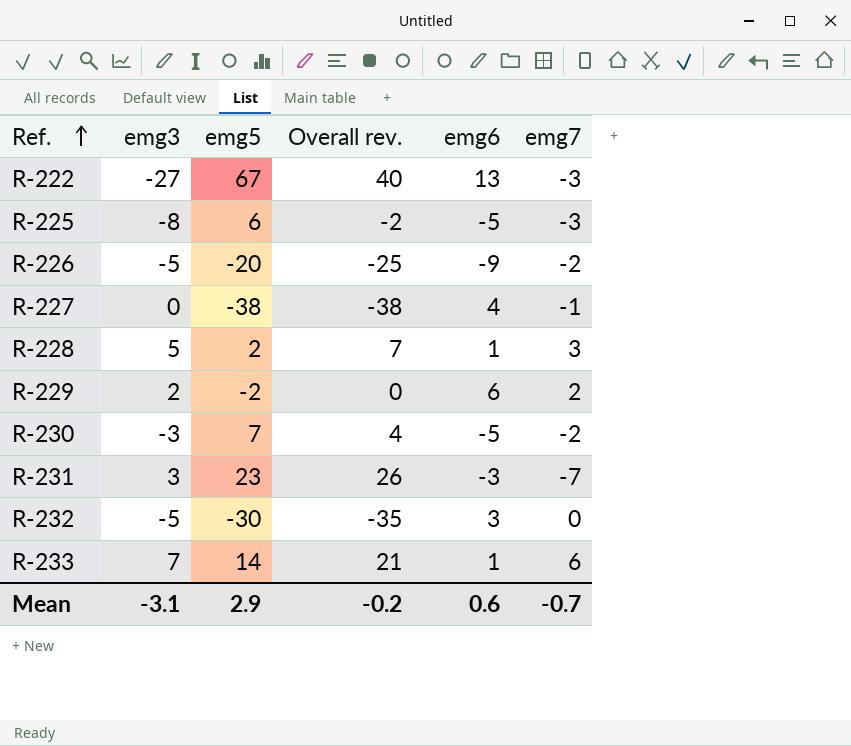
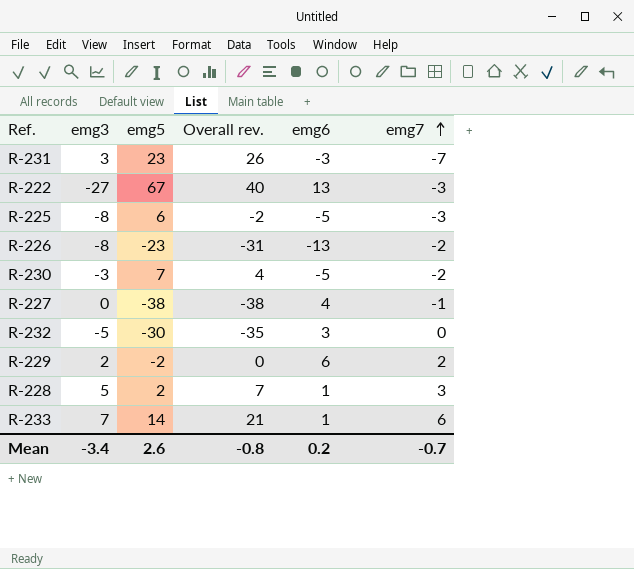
row order: Ref. ascending -> emg7 ascending
R-226 | emg3: -5 -> -8
R-226 | emg5: -20 -> -23
R-226 | Overall rev.: -25 -> -31
R-226 | emg6: -9 -> -13
Mean | emg3: -3.1 -> -3.4
Mean | emg5: 2.9 -> 2.6
Mean | Overall rev.: -0.2 -> -0.8
Mean | emg6: 0.6 -> 0.2

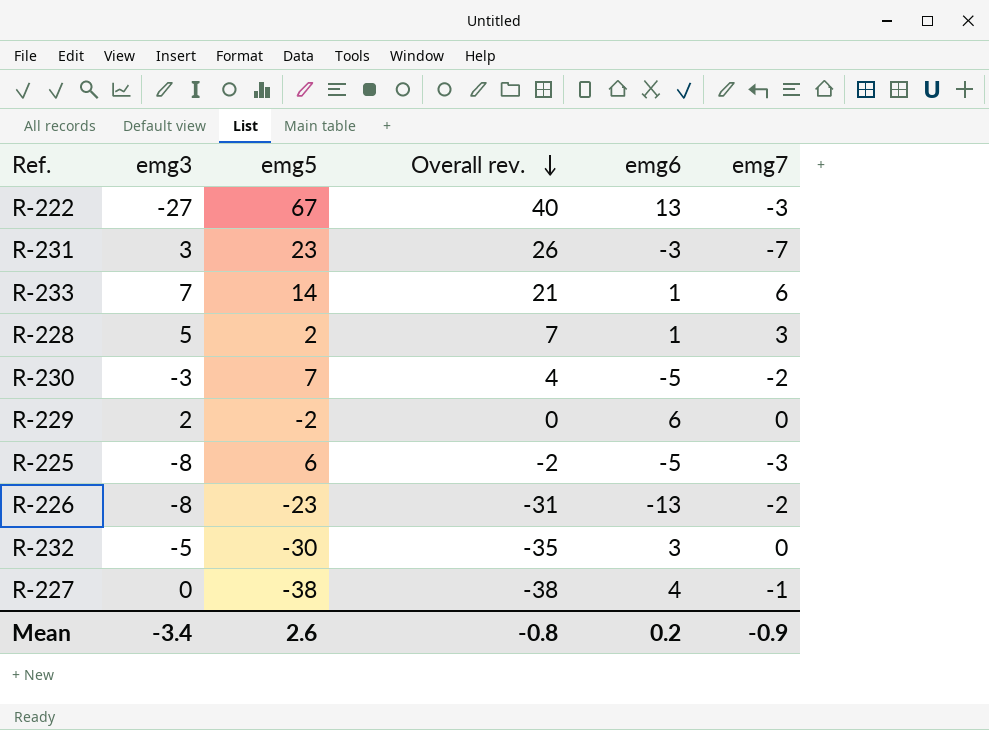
row order: emg7 ascending -> Overall rev. descending
R-229 | emg7: 2 -> 0
Mean | emg7: -0.7 -> -0.9

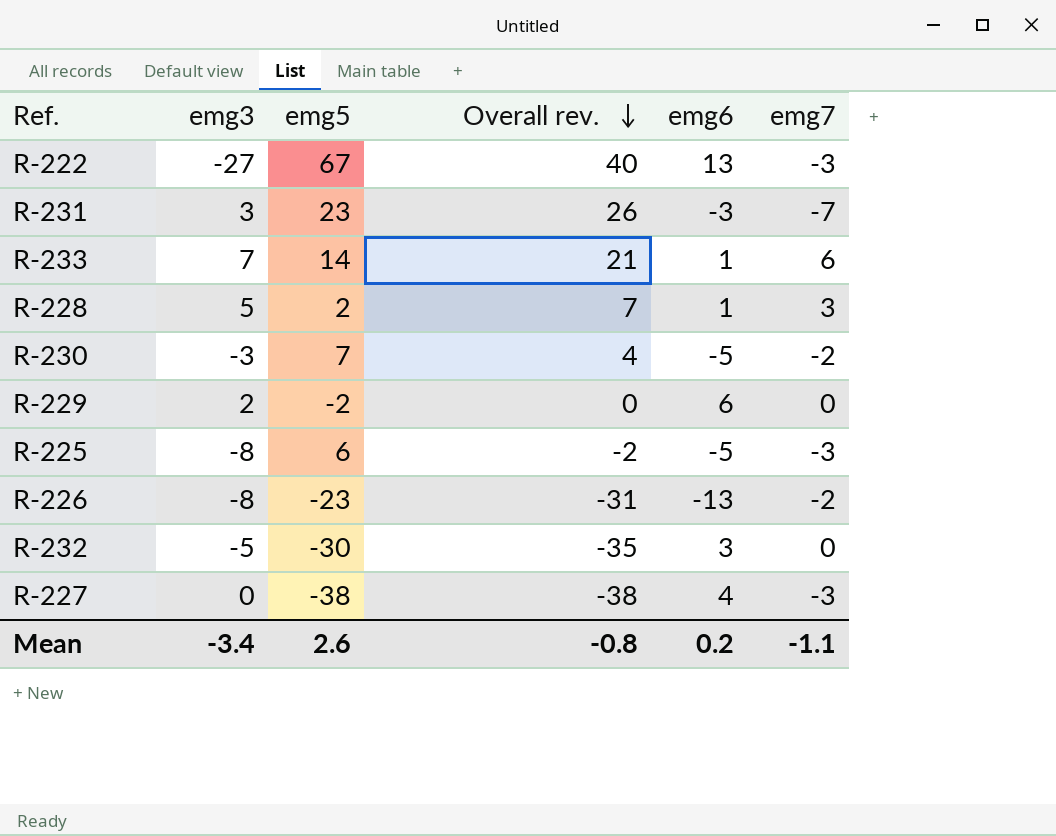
R-227 | emg7: -1 -> -3
Mean | emg7: -0.9 -> -1.1

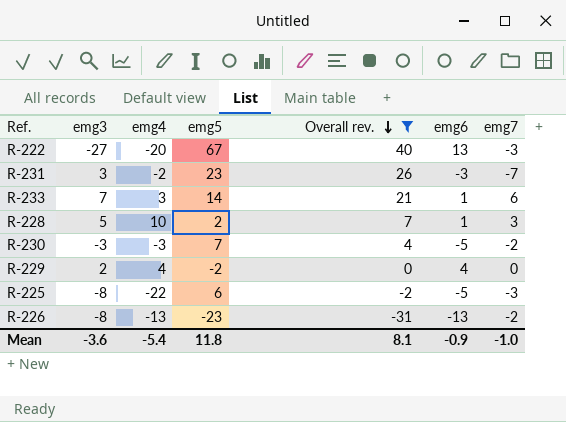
filter: none -> Overall rev. >= -31
column emg4 | position: none -> 3
R-229 | emg6: 6 -> 4
Mean | emg3: -3.4 -> -3.6
Mean | emg5: 2.6 -> 11.8
Mean | Overall rev.: -0.8 -> 8.1
Mean | emg6: 0.2 -> -0.9
Mean | emg7: -1.1 -> -1.0

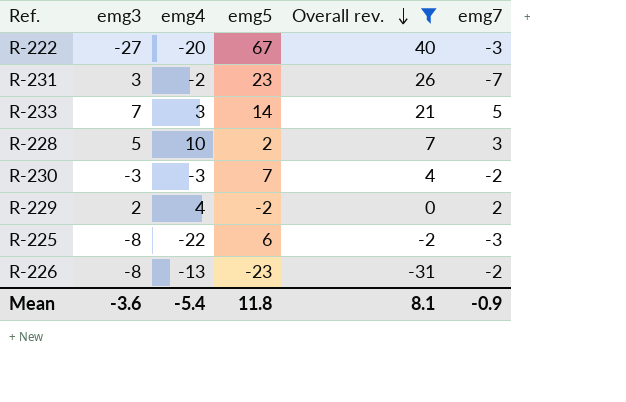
column emg6 | position: 6 -> none
R-233 | emg7: 6 -> 5
R-229 | emg7: 0 -> 2
Mean | emg7: -1.0 -> -0.9

